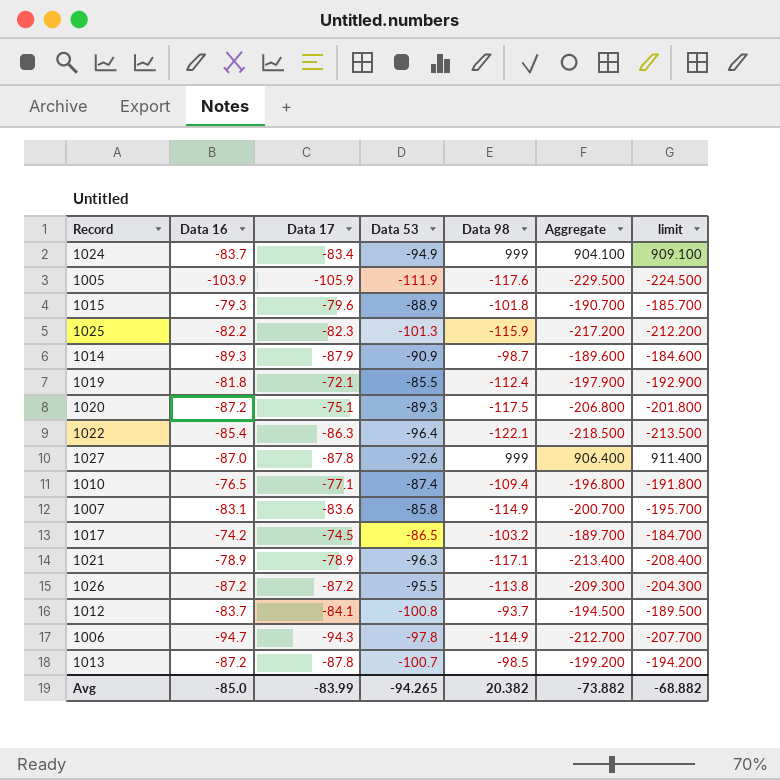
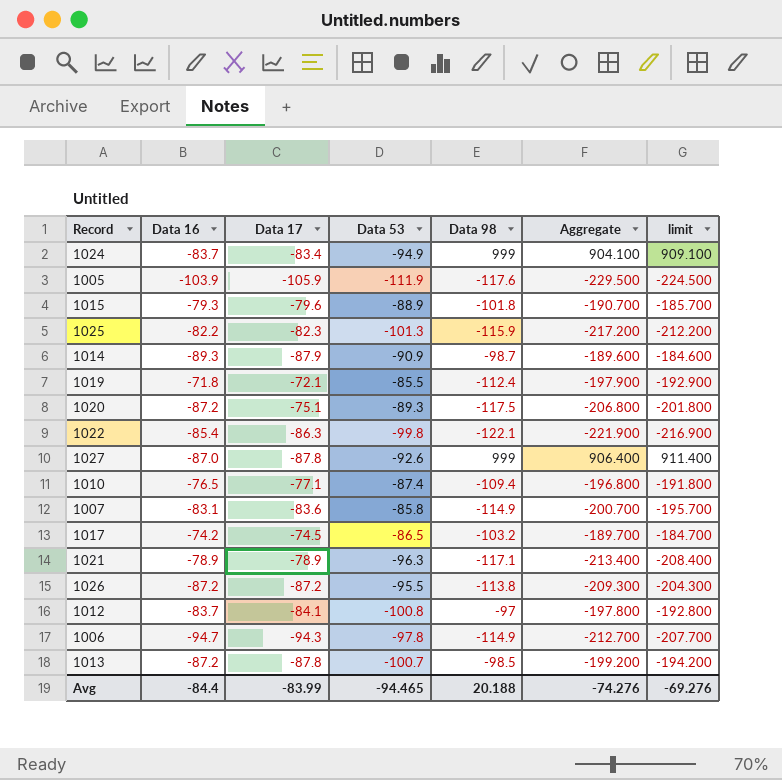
1019 | Data 16: -81.8 -> -71.8
1022 | Data 53: -96.4 -> -99.8
1022 | Aggregate: -218.500 -> -221.900
1022 | limit: -213.500 -> -216.900
1012 | Data 98: -93.7 -> -97
1012 | Aggregate: -194.500 -> -197.800
1012 | limit: -189.500 -> -192.800
Avg | Data 16: -85.0 -> -84.4
Avg | Data 53: -94.265 -> -94.465
Avg | Data 98: 20.382 -> 20.188
Avg | Aggregate: -73.882 -> -74.276
Avg | limit: -68.882 -> -69.276

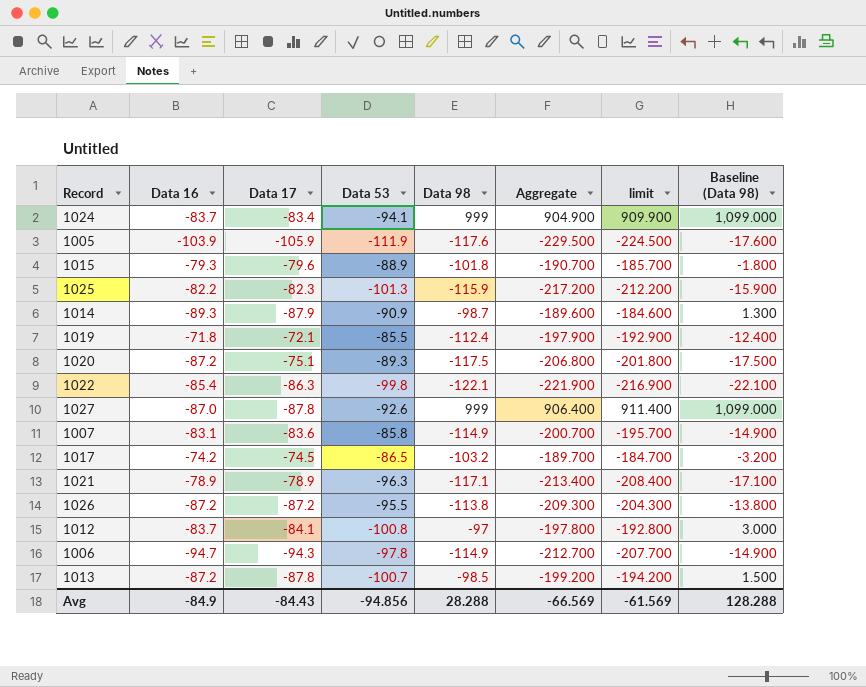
column Baseline (Data 98) | formula: none -> [Data 98] + 100
row 1010: -76.5 | -77.1 | -87.4 | -109.4 | -196.800 | -191.800 -> none
1024 | Data 53: -94.9 -> -94.1
1024 | Aggregate: 904.100 -> 904.900
1024 | limit: 909.100 -> 909.900
Avg | Data 16: -84.4 -> -84.9
Avg | Data 17: -83.99 -> -84.43
Avg | Data 53: -94.465 -> -94.856
Avg | Data 98: 20.188 -> 28.288
Avg | Aggregate: -74.276 -> -66.569
Avg | limit: -69.276 -> -61.569

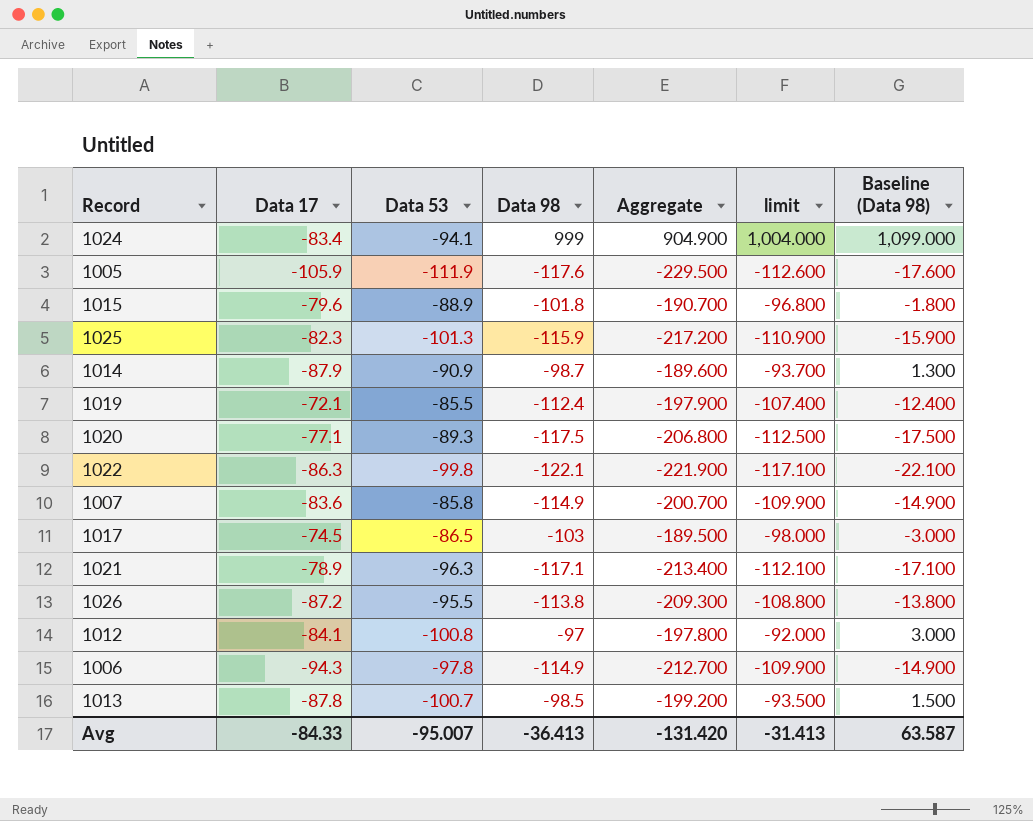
column Data 16 | position: 2 -> none
column limit | formula: [Aggregate] + 5 -> [Data 98] + 5
row 1027: -87.0 | -87.8 | -92.6 | 999 | 906.400 | 911.400 | 1,099.000 -> none
1020 | Data 17: -75.1 -> -77.1
1017 | Data 98: -103.2 -> -103
1017 | Aggregate: -189.700 -> -189.500
1017 | Baseline (Data 98): -3.200 -> -3.000
Avg | Data 17: -84.43 -> -84.33
Avg | Data 53: -94.856 -> -95.007
Avg | Data 98: 28.288 -> -36.413
Avg | Aggregate: -66.569 -> -131.420
Avg | limit: -61.569 -> -31.413
Avg | Baseline (Data 98): 128.288 -> 63.587

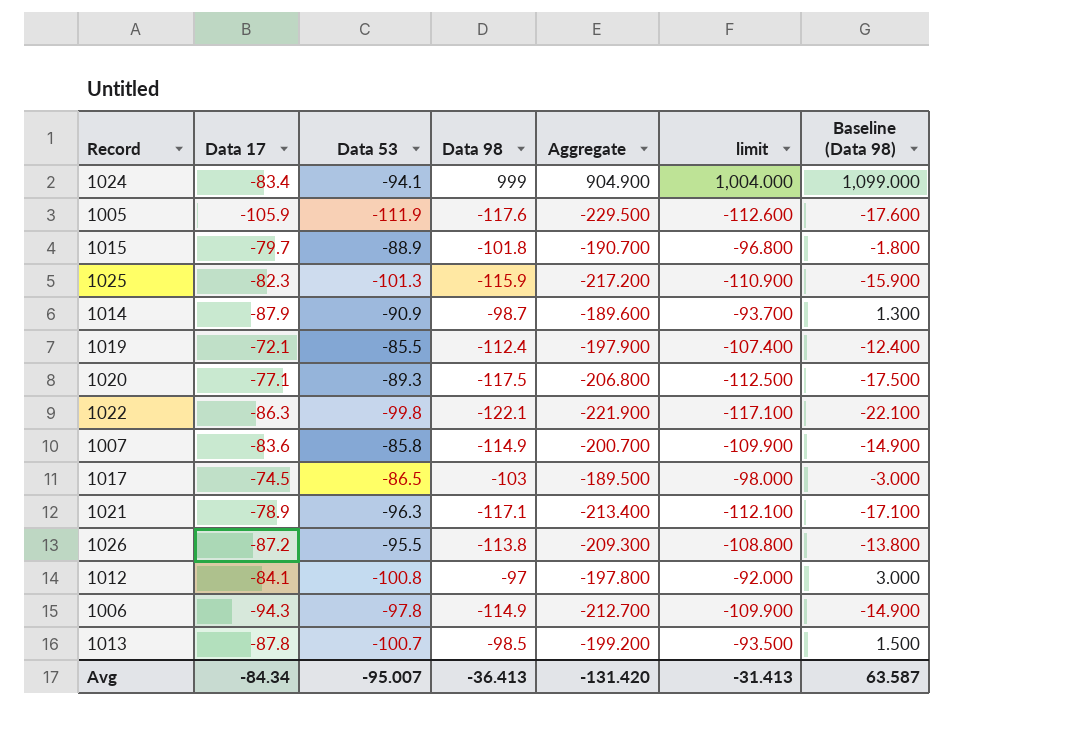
1015 | Data 17: -79.6 -> -79.7
Avg | Data 17: -84.33 -> -84.34

